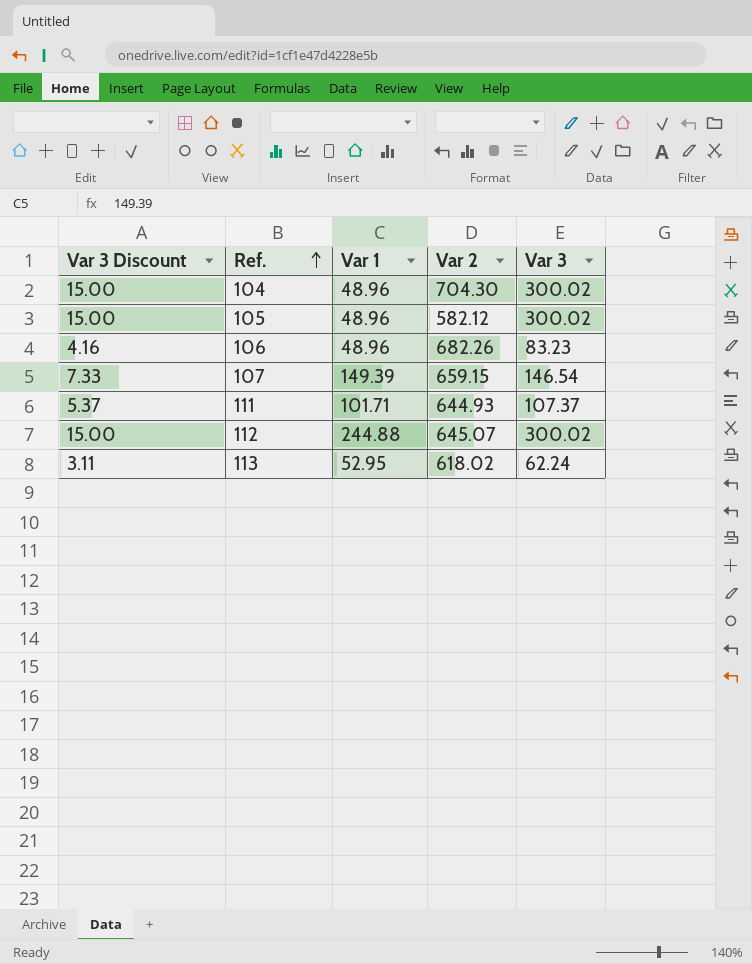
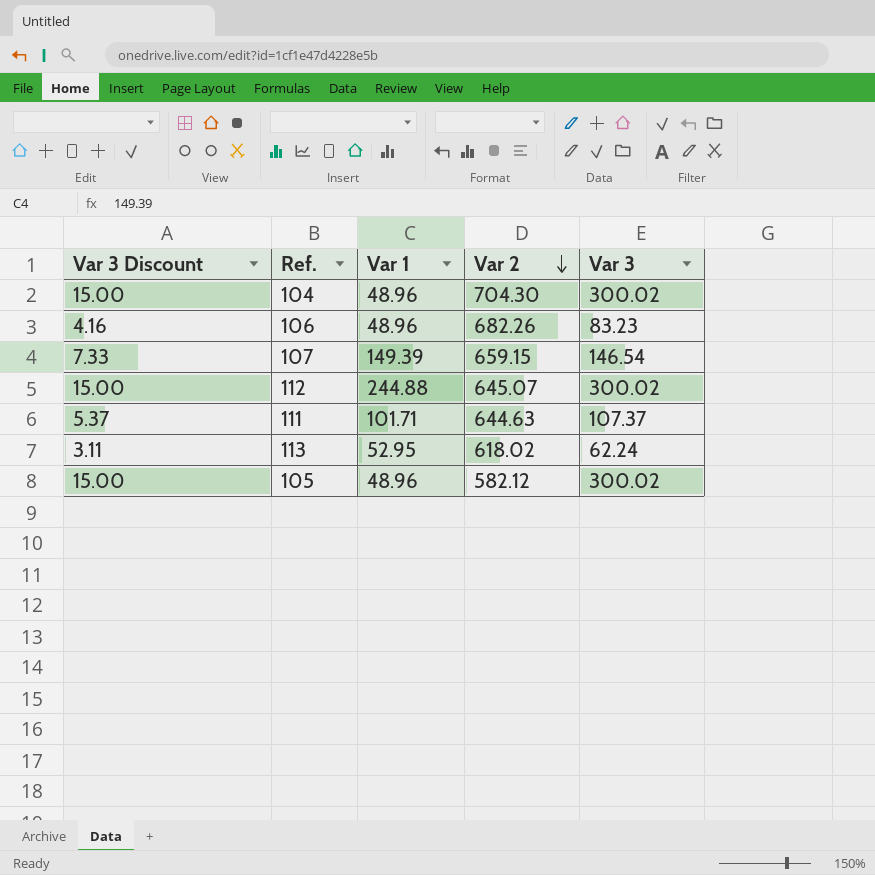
row order: Ref. ascending -> Var 2 descending
111 | Var 2: 644.93 -> 644.63

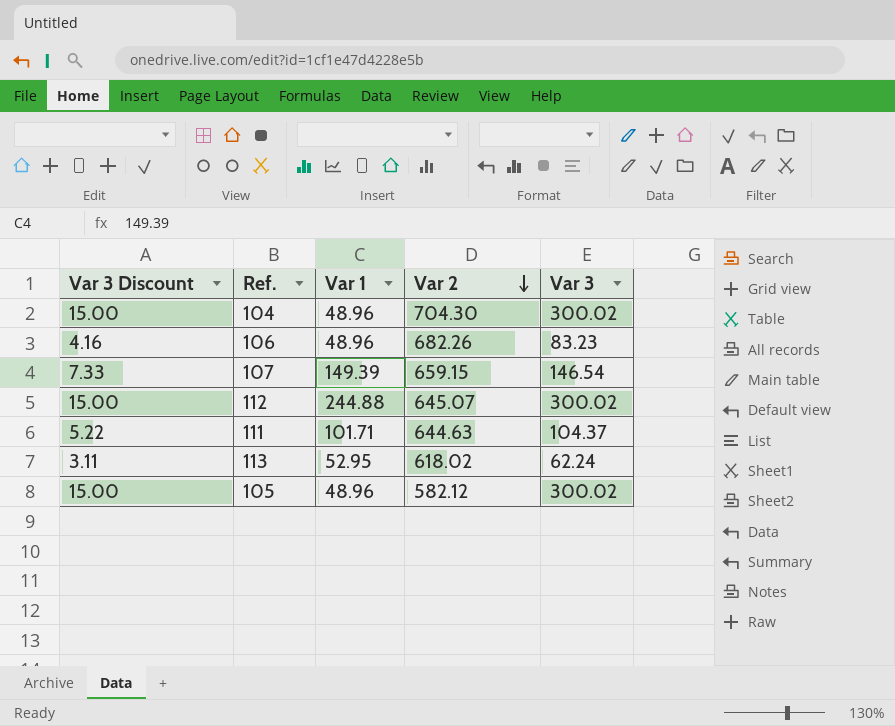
111 | Var 3 Discount: 5.37 -> 5.22
111 | Var 3: 107.37 -> 104.37

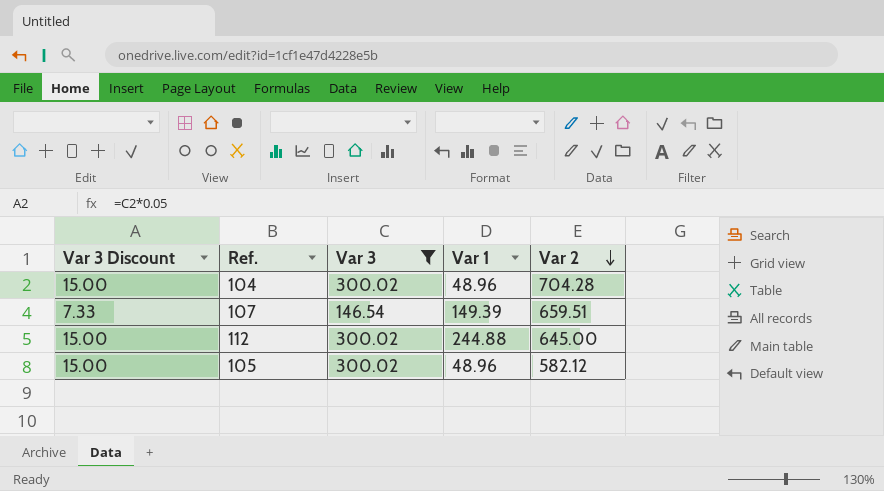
filter: none -> Var 3 >= 146.54
column Var 3 | position: 5 -> 3
104 | Var 2: 704.30 -> 704.28
107 | Var 2: 659.15 -> 659.51
112 | Var 2: 645.07 -> 645.00

